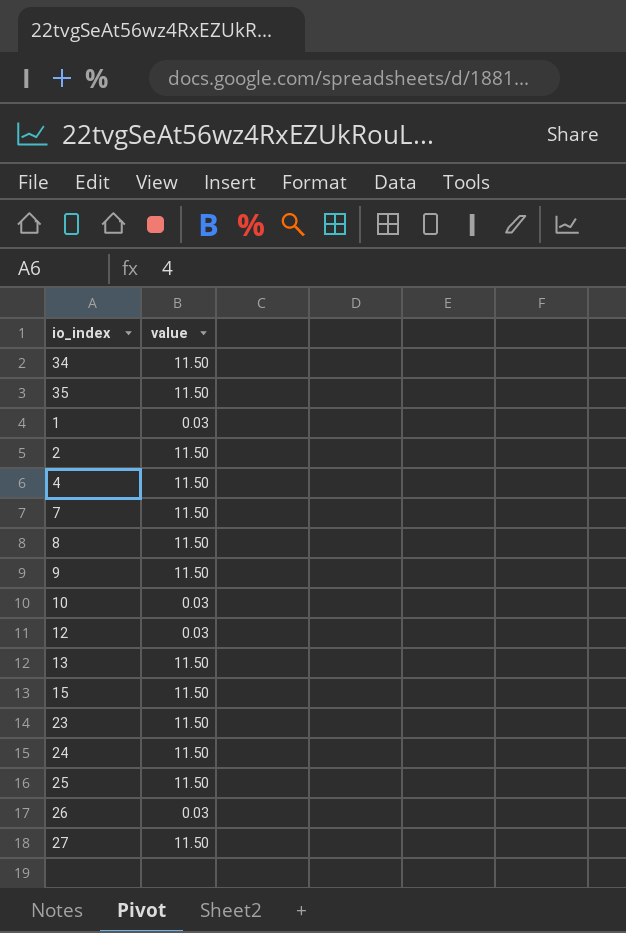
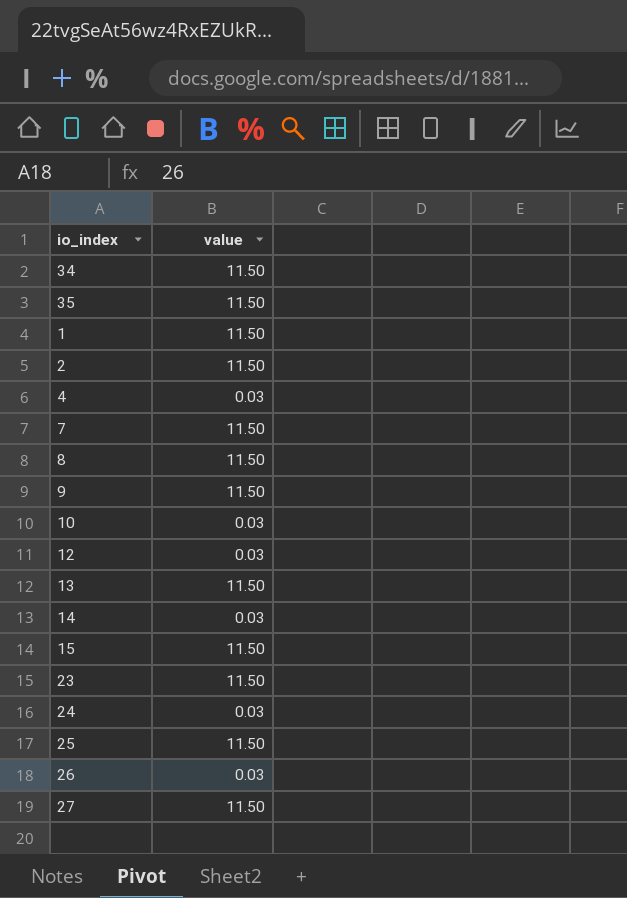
1 | value: 0.03 -> 11.50
4 | value: 11.50 -> 0.03
row 14: none -> 0.03
24 | value: 11.50 -> 0.03

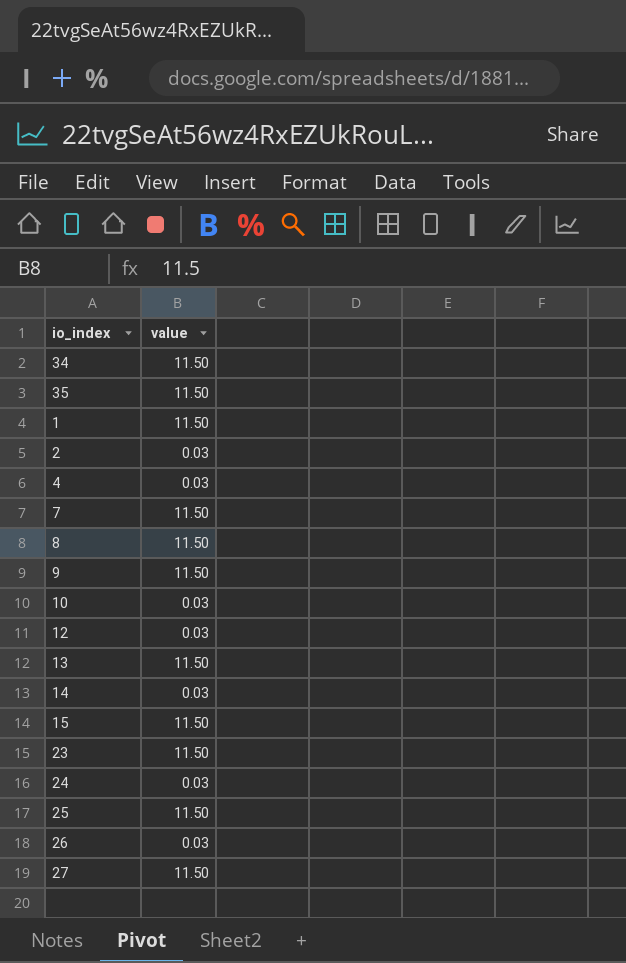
2 | value: 11.50 -> 0.03

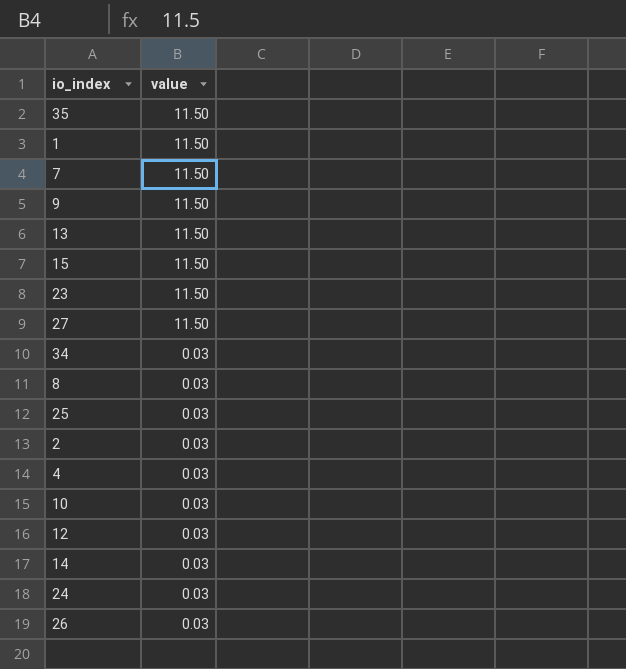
row order: none -> value descending
34 | value: 11.50 -> 0.03
8 | value: 11.50 -> 0.03
25 | value: 11.50 -> 0.03

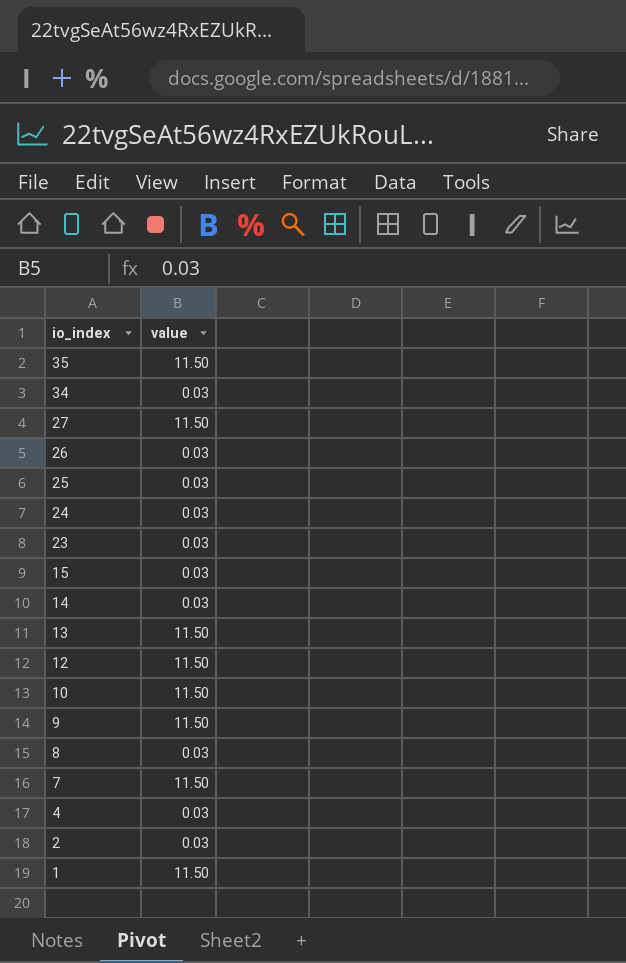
row order: value descending -> io_index descending
23 | value: 11.50 -> 0.03
15 | value: 11.50 -> 0.03
12 | value: 0.03 -> 11.50
10 | value: 0.03 -> 11.50

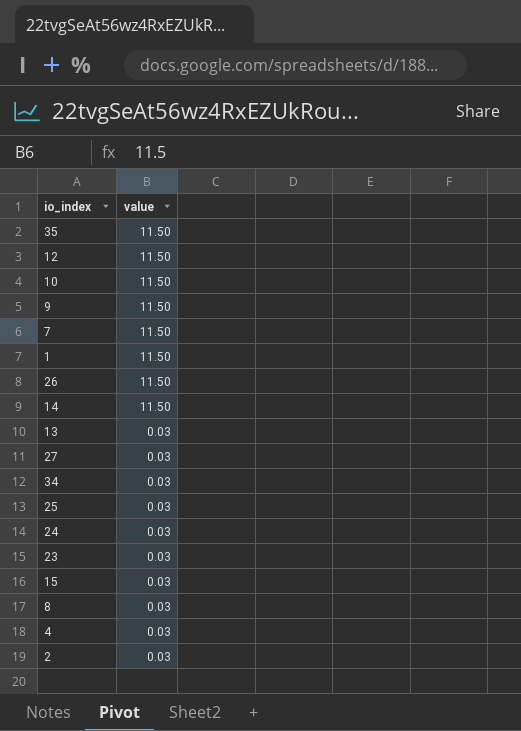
row order: io_index descending -> value descending
26 | value: 0.03 -> 11.50
14 | value: 0.03 -> 11.50
13 | value: 11.50 -> 0.03
27 | value: 11.50 -> 0.03

